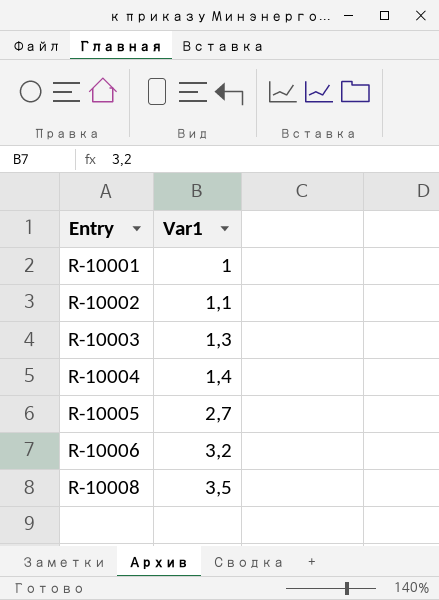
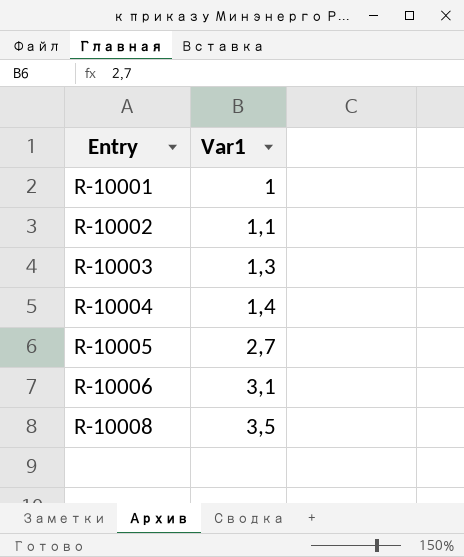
R-10006 | Var1: 3,2 -> 3,1

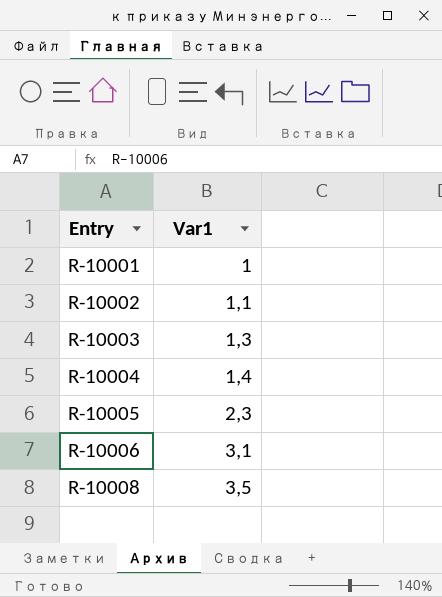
R-10005 | Var1: 2,7 -> 2,3

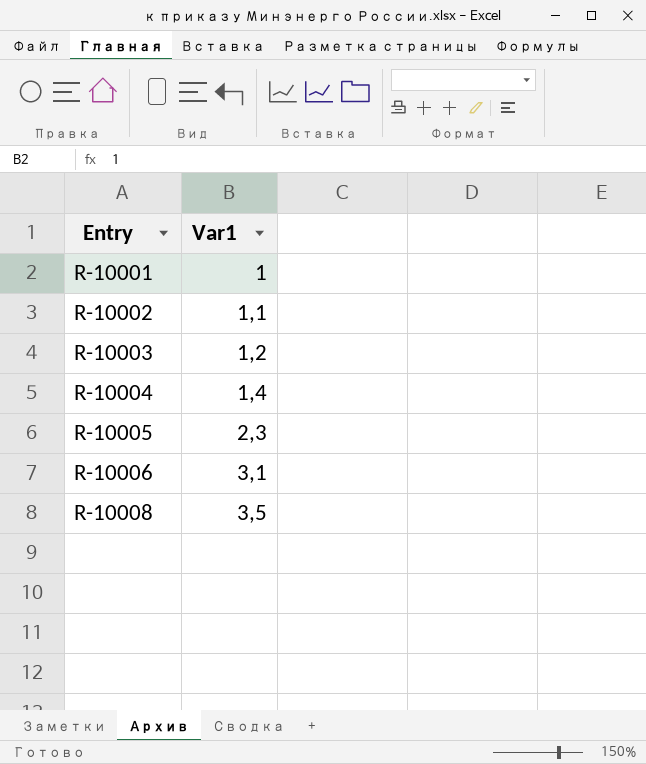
R-10003 | Var1: 1,3 -> 1,2

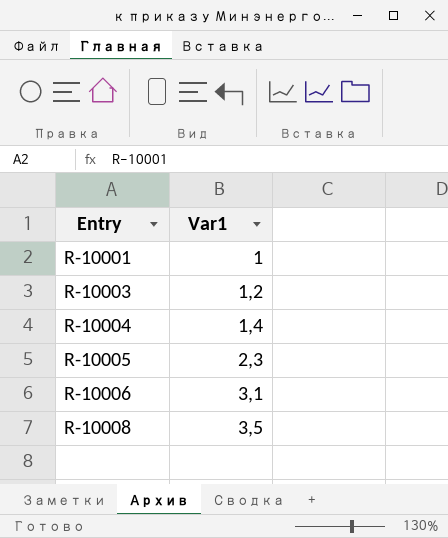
row R-10002: 1,1 -> none

